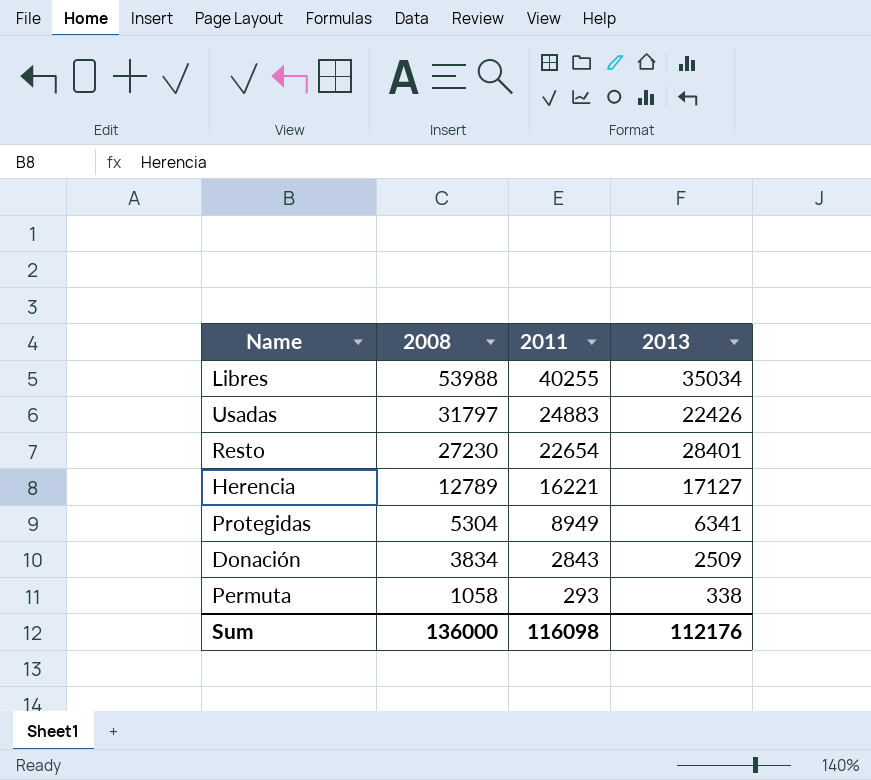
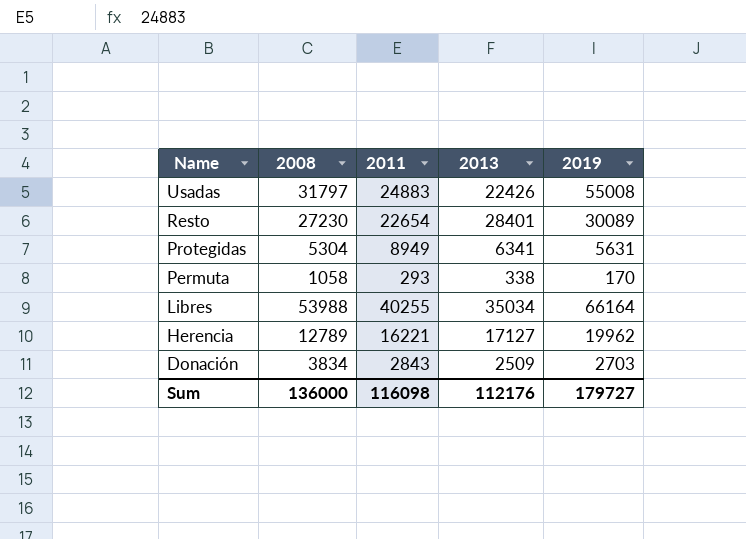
row order: 2008 descending -> Name descending
column 2019 | position: none -> 5

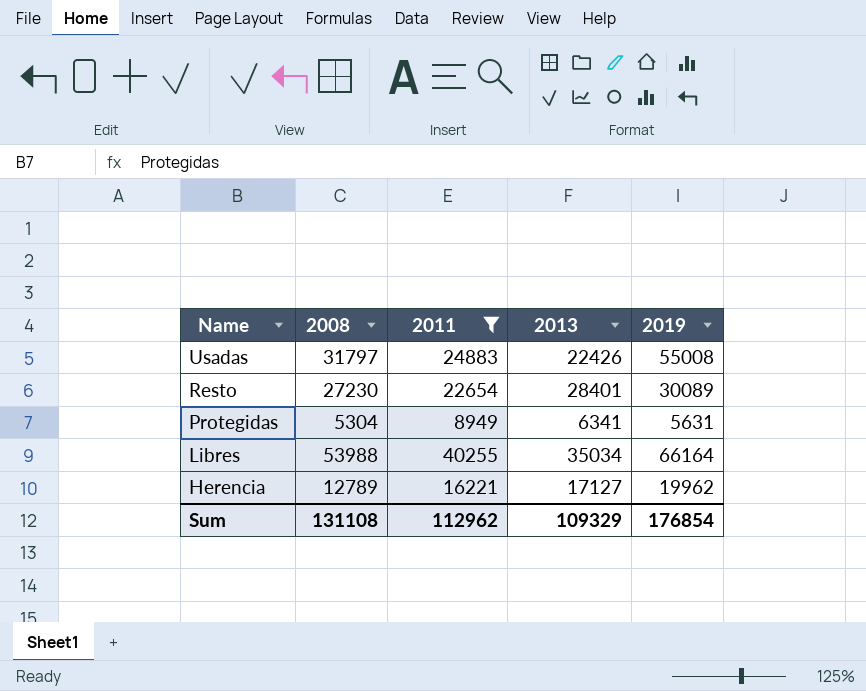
filter: none -> 2011 >= 8949
Sum | 2008: 136000 -> 131108
Sum | 2011: 116098 -> 112962
Sum | 2013: 112176 -> 109329
Sum | 2019: 179727 -> 176854

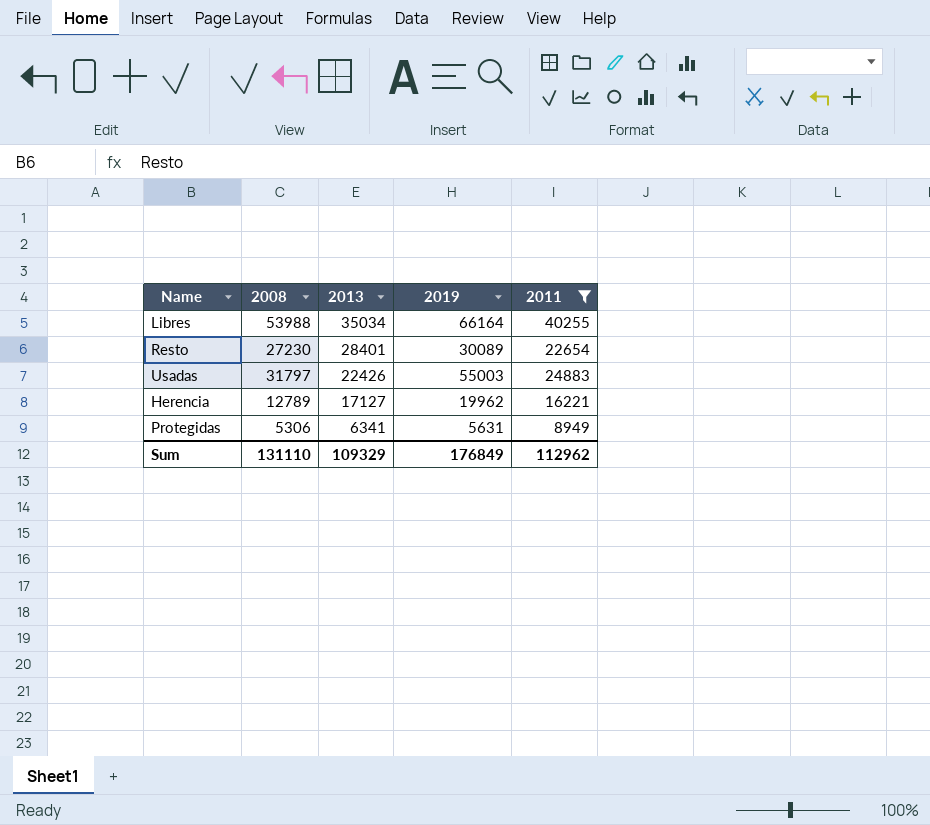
row order: Name descending -> 2013 descending
column 2011 | position: 3 -> 5
Usadas | 2019: 55008 -> 55003
Protegidas | 2008: 5304 -> 5306
Sum | 2008: 131108 -> 131110
Sum | 2019: 176854 -> 176849

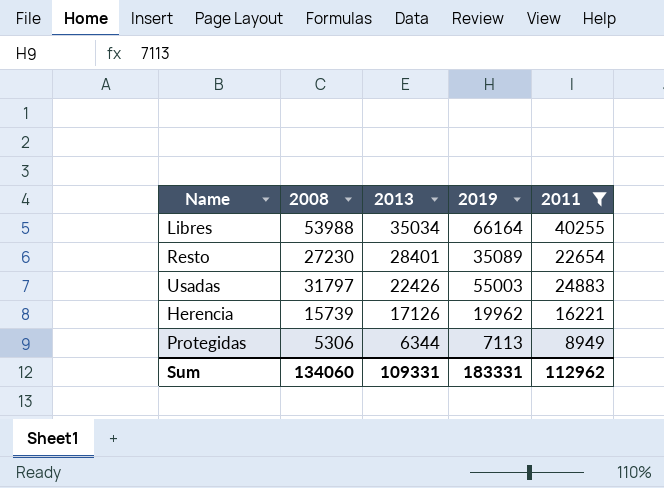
Resto | 2019: 30089 -> 35089
Herencia | 2008: 12789 -> 15739
Herencia | 2013: 17127 -> 17126
Protegidas | 2013: 6341 -> 6344
Protegidas | 2019: 5631 -> 7113
Sum | 2008: 131110 -> 134060
Sum | 2013: 109329 -> 109331
Sum | 2019: 176849 -> 183331

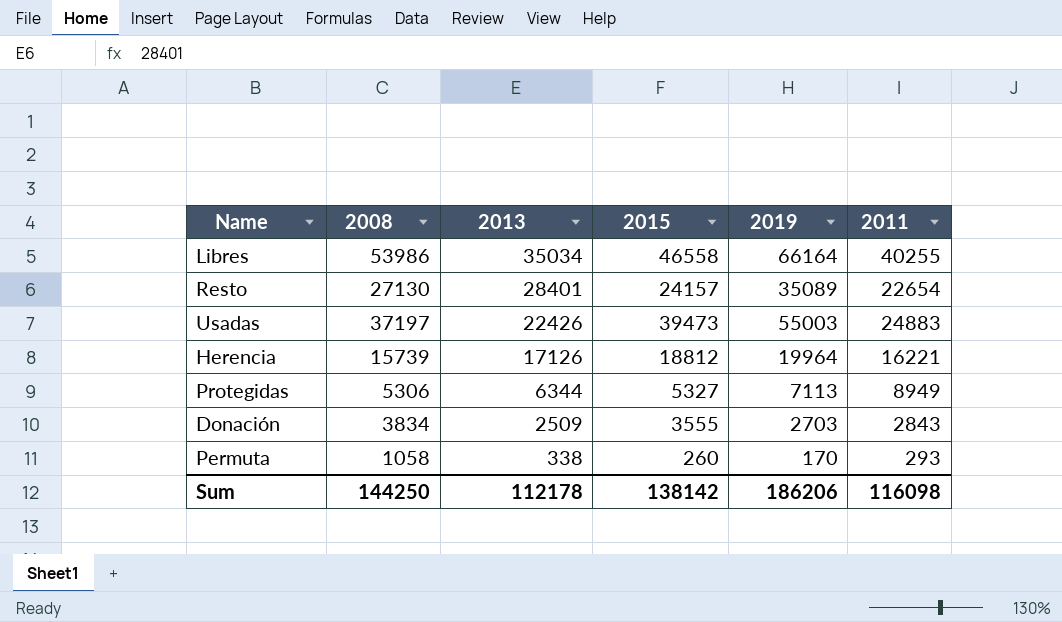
filter: 2011 >= 8949 -> none
column 2015 | position: none -> 4
Libres | 2008: 53988 -> 53986
Resto | 2008: 27230 -> 27130
Usadas | 2008: 31797 -> 37197
Herencia | 2019: 19962 -> 19964
Sum | 2008: 134060 -> 144250
Sum | 2013: 109331 -> 112178
Sum | 2019: 183331 -> 186206
Sum | 2011: 112962 -> 116098

